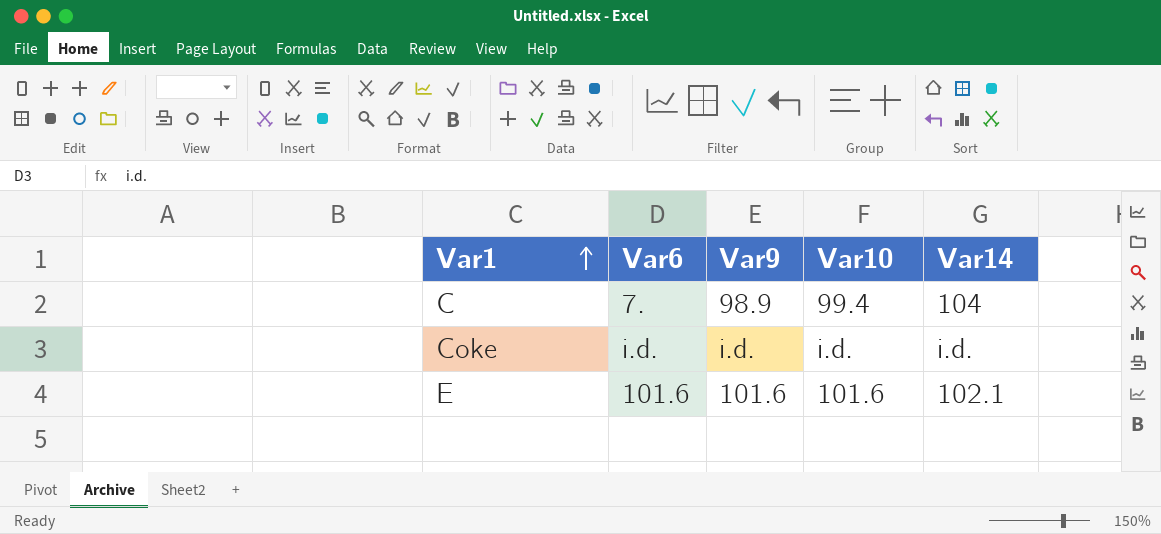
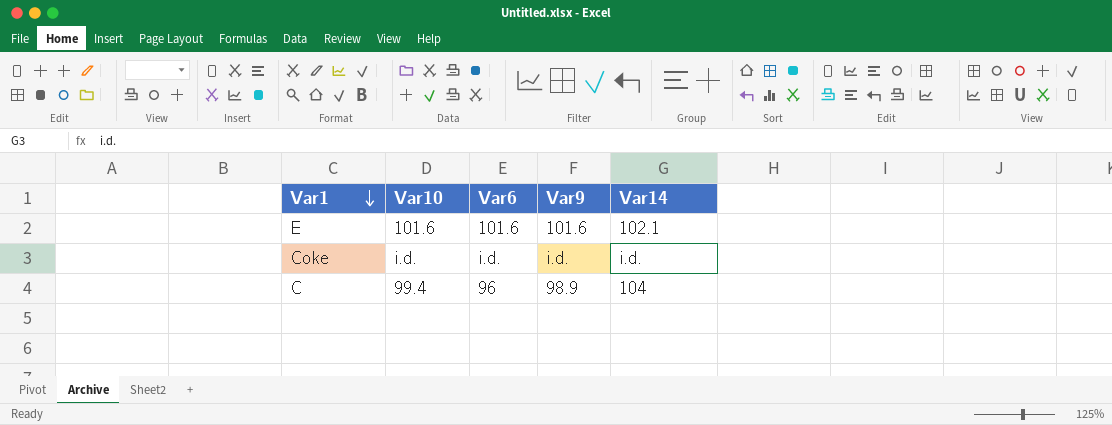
row order: Var1 ascending -> Var1 descending
column Var10 | position: 4 -> 2
C | Var6: 7. -> 96

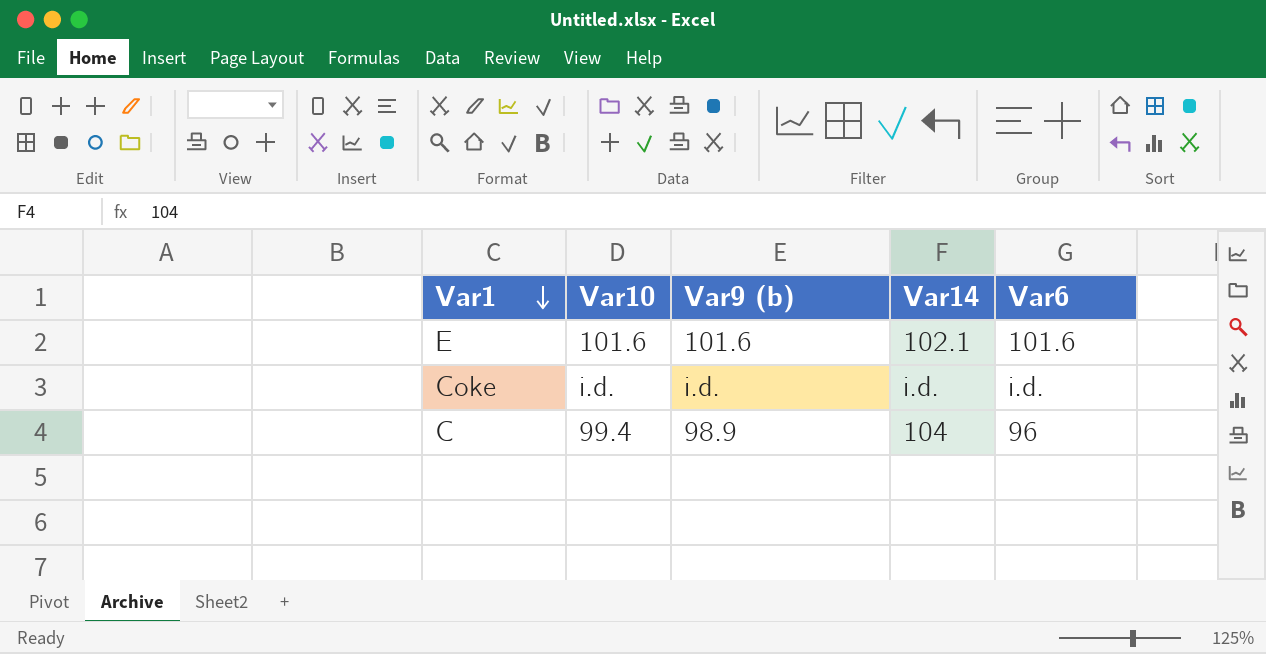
column name: Var9 -> Var9 (b)
column Var6 | position: 3 -> 5

